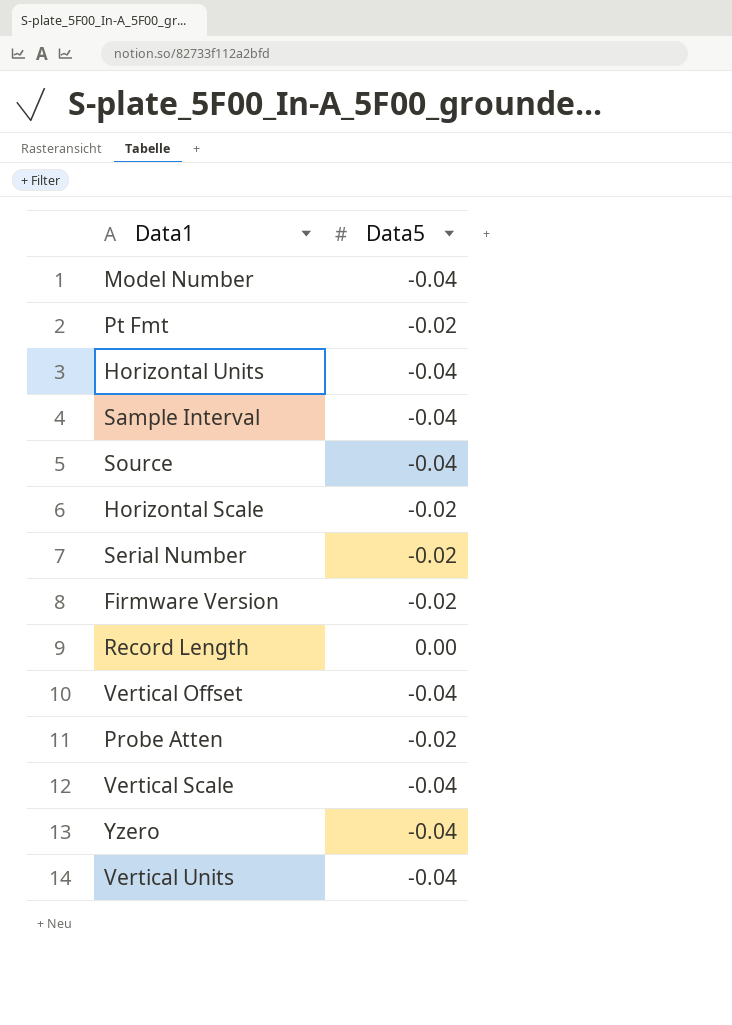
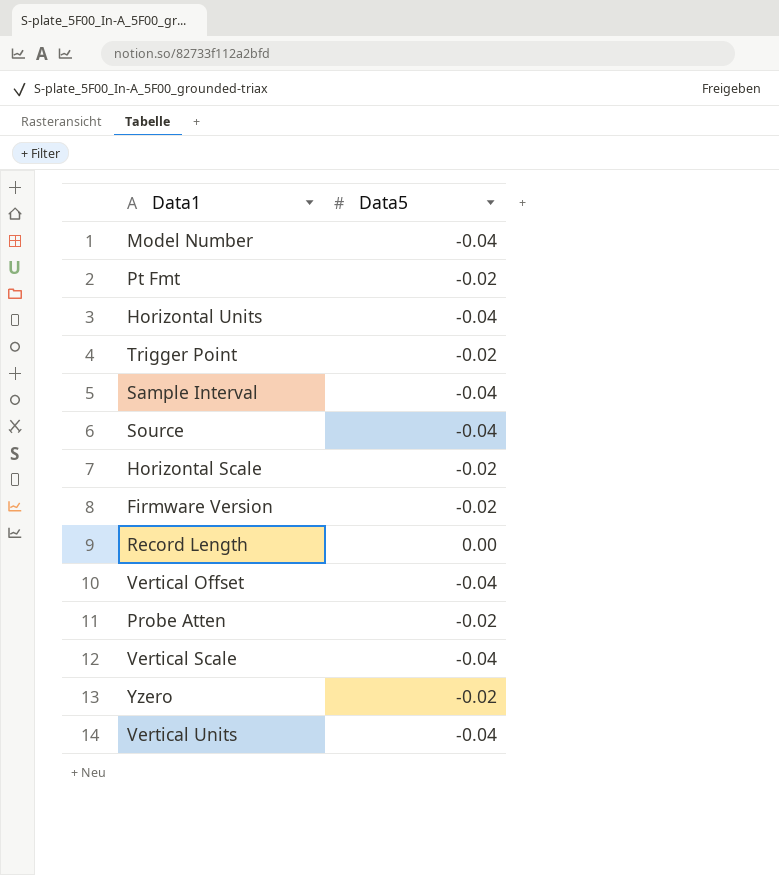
row Serial Number: -0.02 -> none
row Trigger Point: none -> -0.02
Yzero | Data5: -0.04 -> -0.02

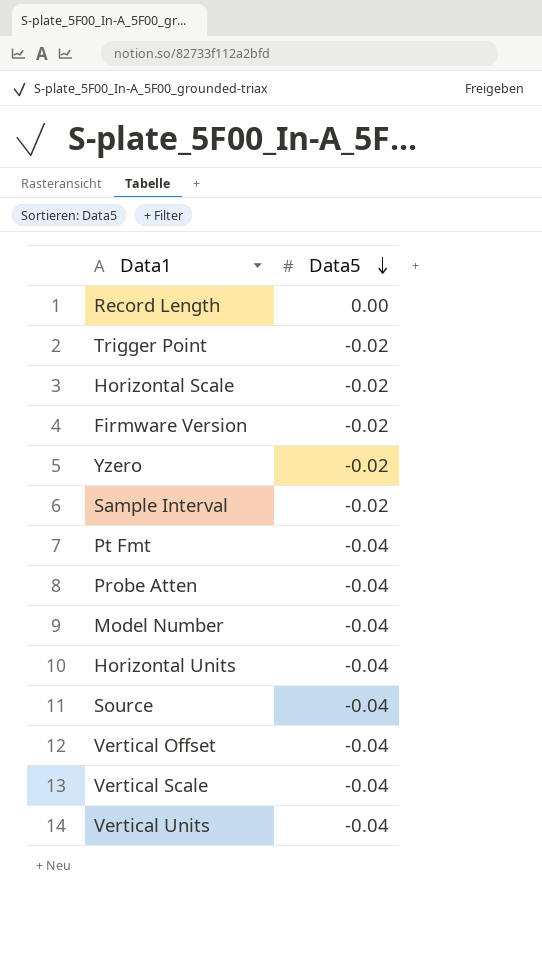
row order: none -> Data5 descending
Sample Interval | Data5: -0.04 -> -0.02
Pt Fmt | Data5: -0.02 -> -0.04
Probe Atten | Data5: -0.02 -> -0.04

